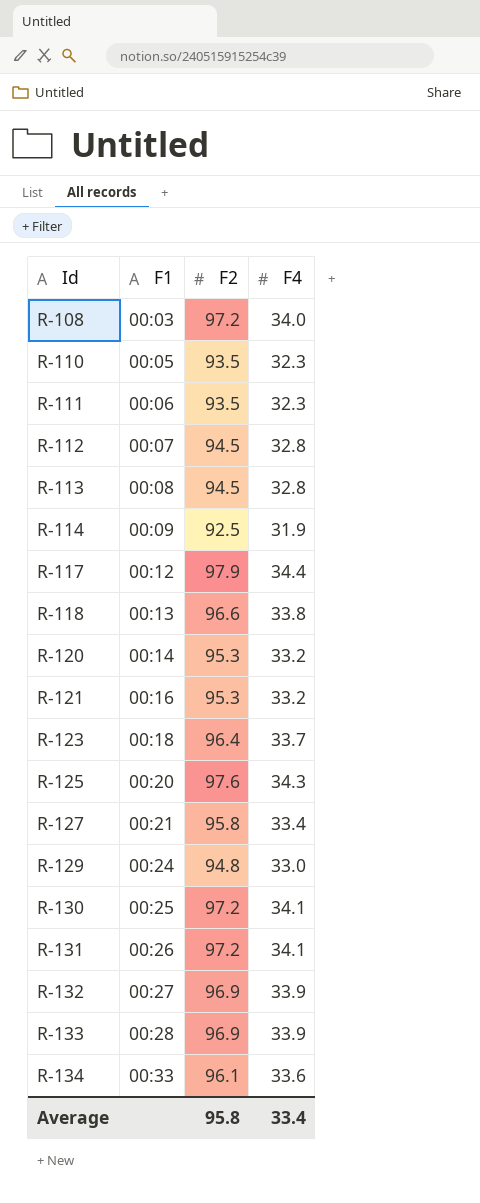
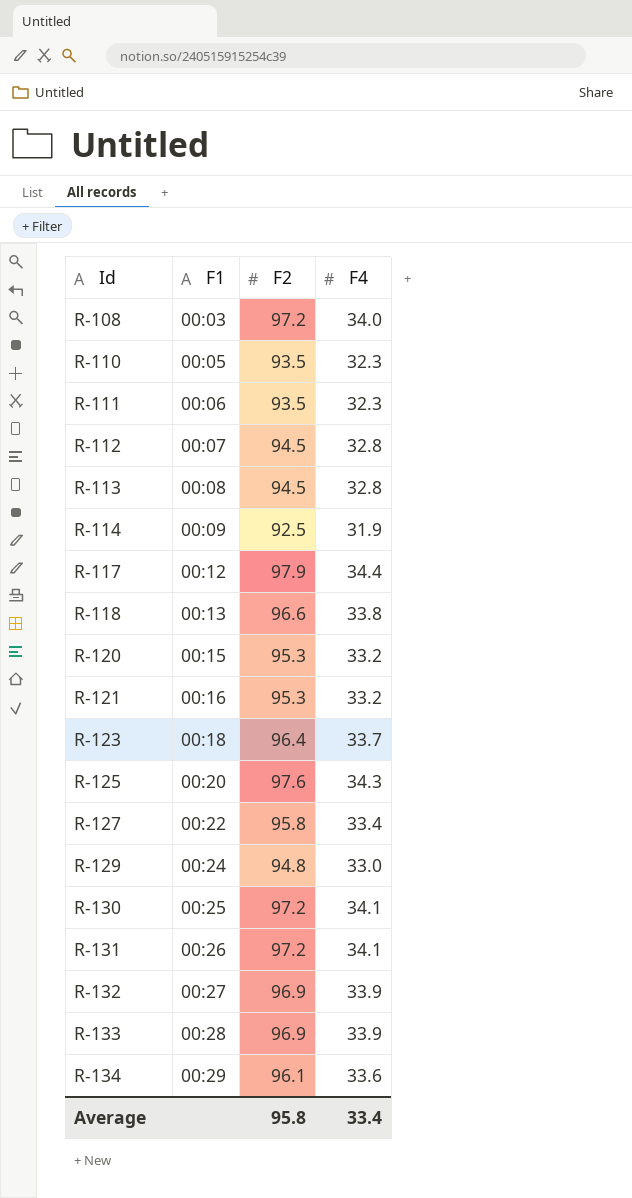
R-120 | F1: 00:14 -> 00:15
R-127 | F1: 00:21 -> 00:22
R-134 | F1: 00:33 -> 00:29

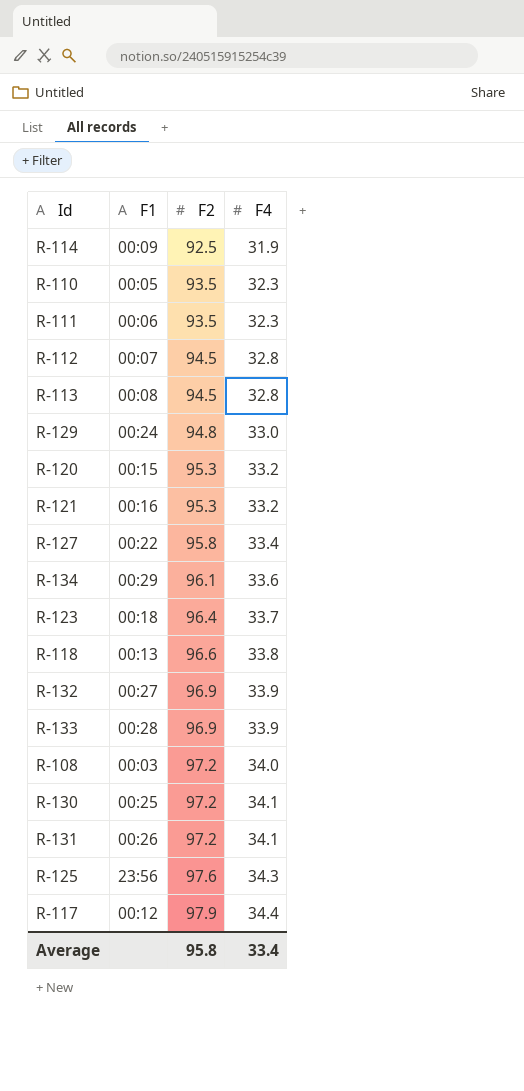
row order: Id ascending -> F2 ascending
R-125 | F1: 00:20 -> 23:56

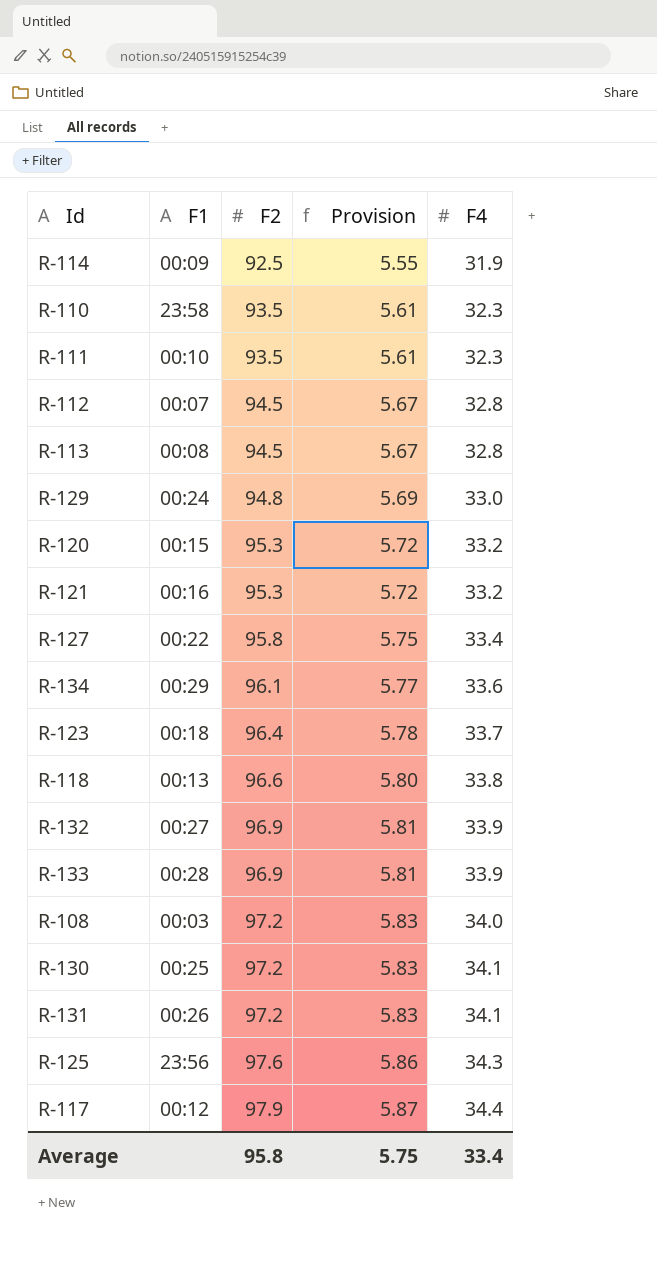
column Provision | formula: none -> [F2] * 0.06
R-110 | F1: 00:05 -> 23:58
R-111 | F1: 00:06 -> 00:10

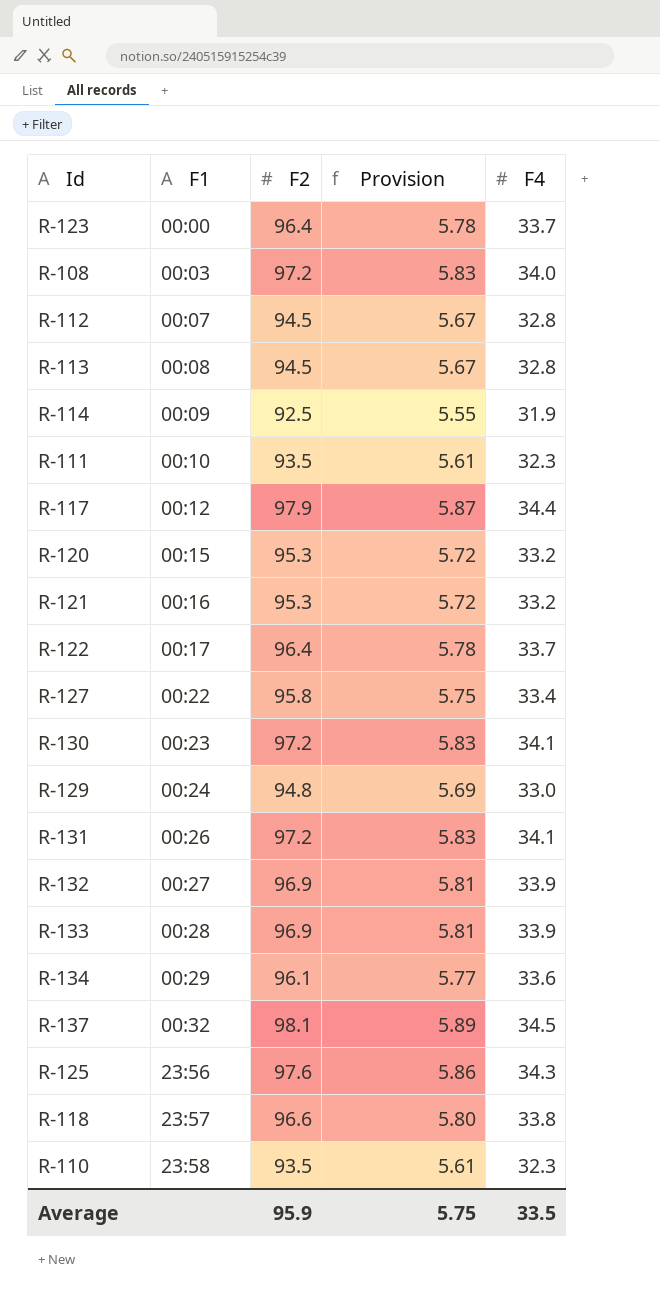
row order: F2 ascending -> F1 ascending
R-123 | F1: 00:18 -> 00:00
row R-122: none -> 00:17 | 96.4 | 5.78 | 33.7
R-130 | F1: 00:25 -> 00:23
row R-137: none -> 00:32 | 98.1 | 5.89 | 34.5
R-118 | F1: 00:13 -> 23:57
Average | F2: 95.8 -> 95.9
Average | F4: 33.4 -> 33.5

